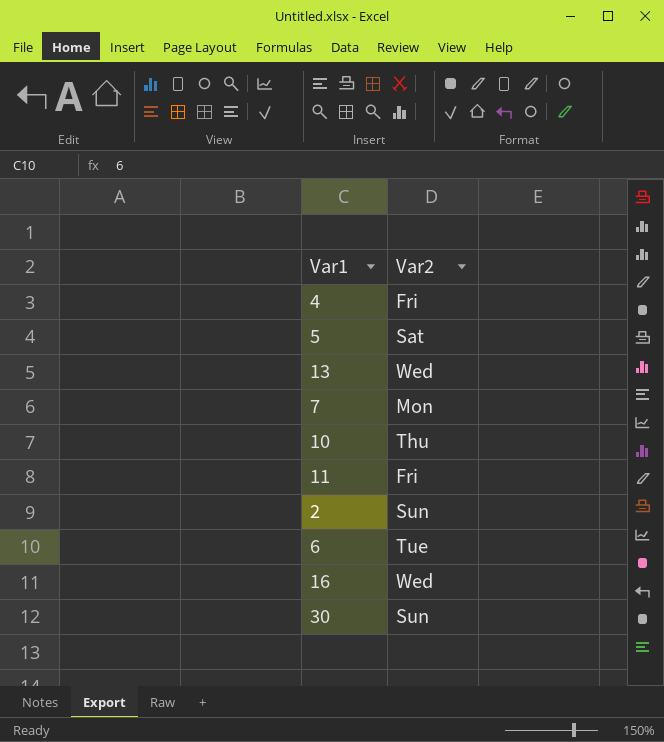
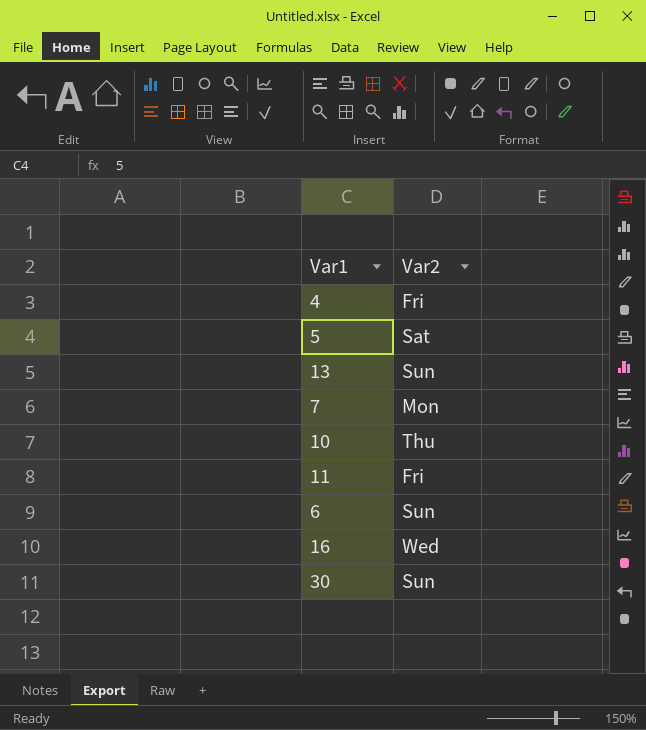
row 2: Sun -> none
13 | Var2: Wed -> Sun
6 | Var2: Tue -> Sun

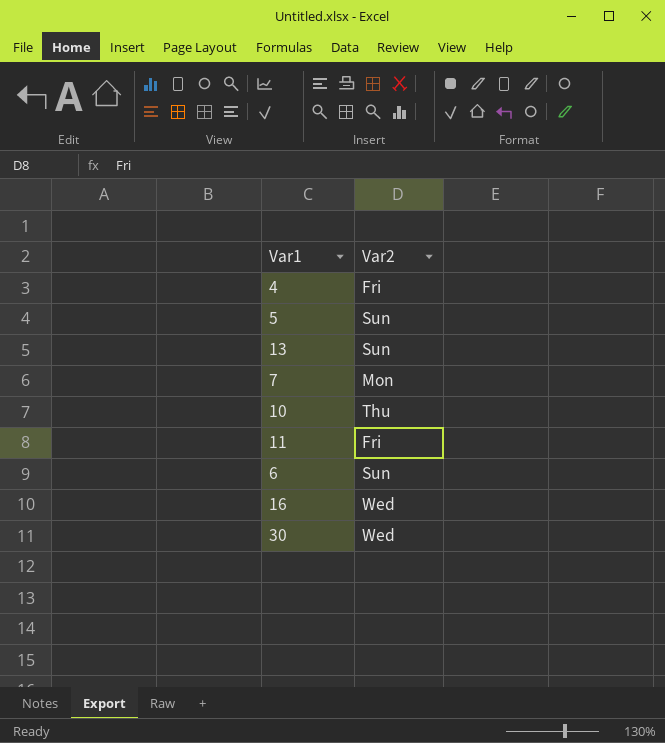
5 | Var2: Sat -> Sun
30 | Var2: Sun -> Wed

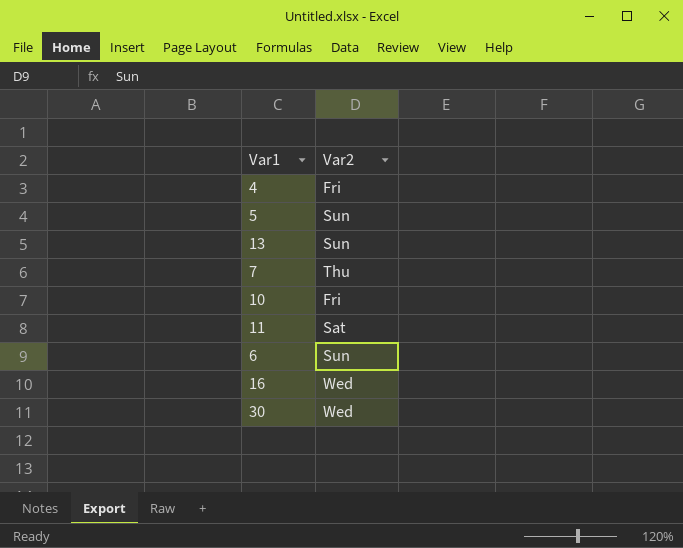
7 | Var2: Mon -> Thu
10 | Var2: Thu -> Fri
11 | Var2: Fri -> Sat

